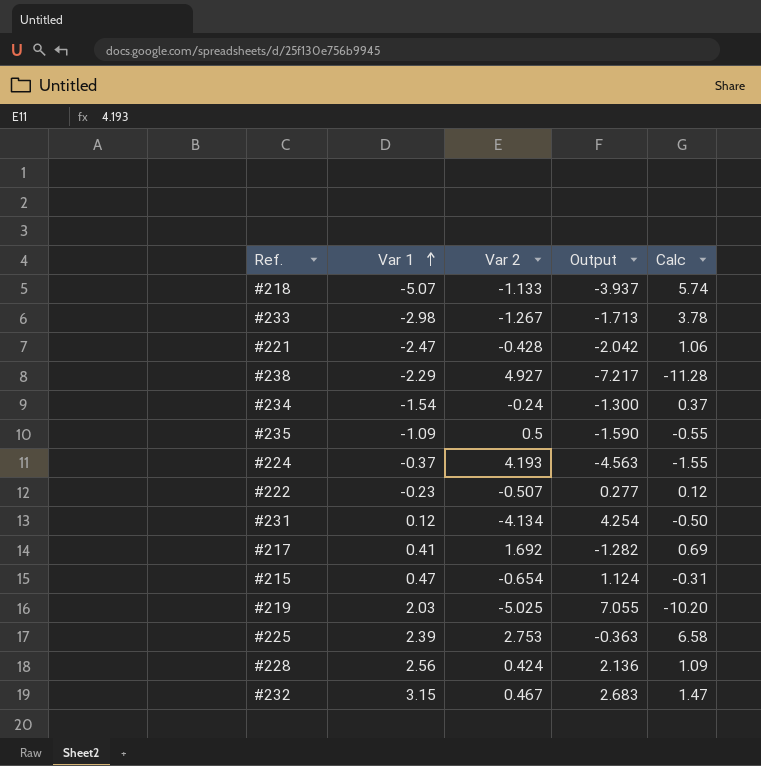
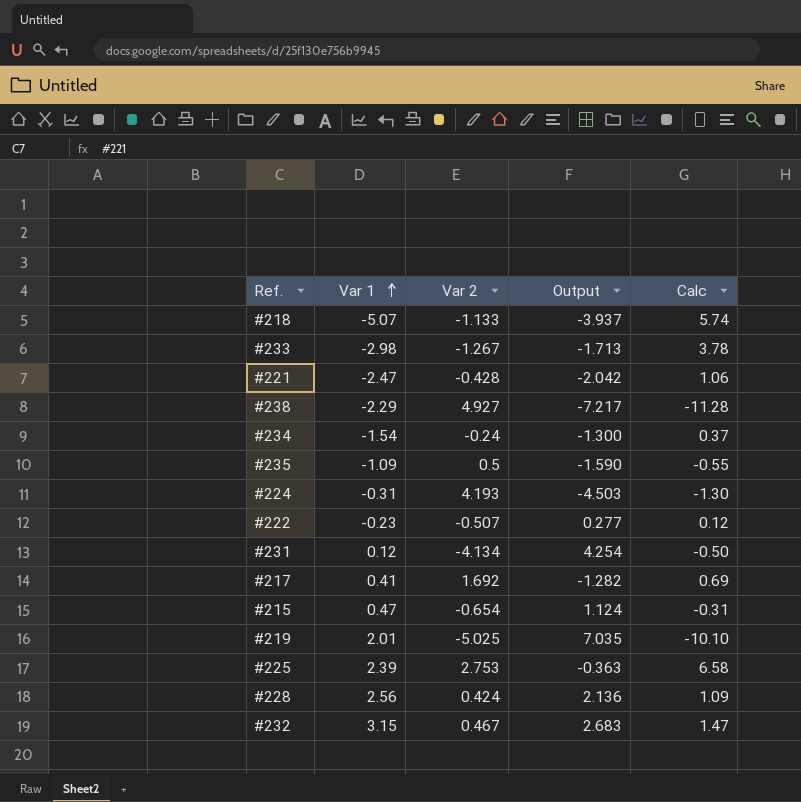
#224 | Var 1: -0.37 -> -0.31
#224 | Output: -4.563 -> -4.503
#224 | Calc: -1.55 -> -1.30
#219 | Var 1: 2.03 -> 2.01
#219 | Output: 7.055 -> 7.035
#219 | Calc: -10.20 -> -10.10

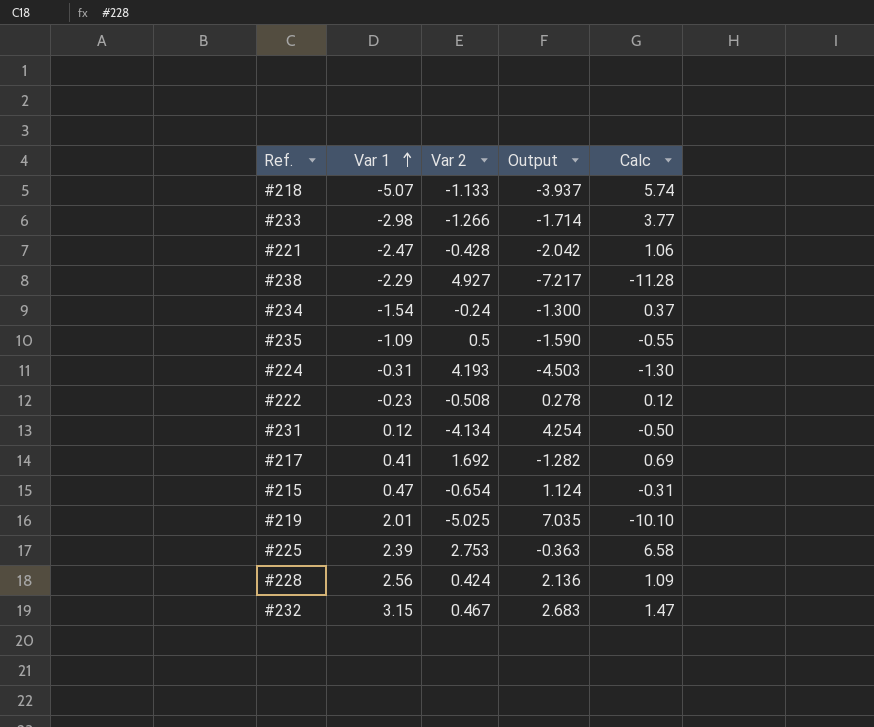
#233 | Var 2: -1.267 -> -1.266
#233 | Output: -1.713 -> -1.714
#233 | Calc: 3.78 -> 3.77
#222 | Var 2: -0.507 -> -0.508
#222 | Output: 0.277 -> 0.278

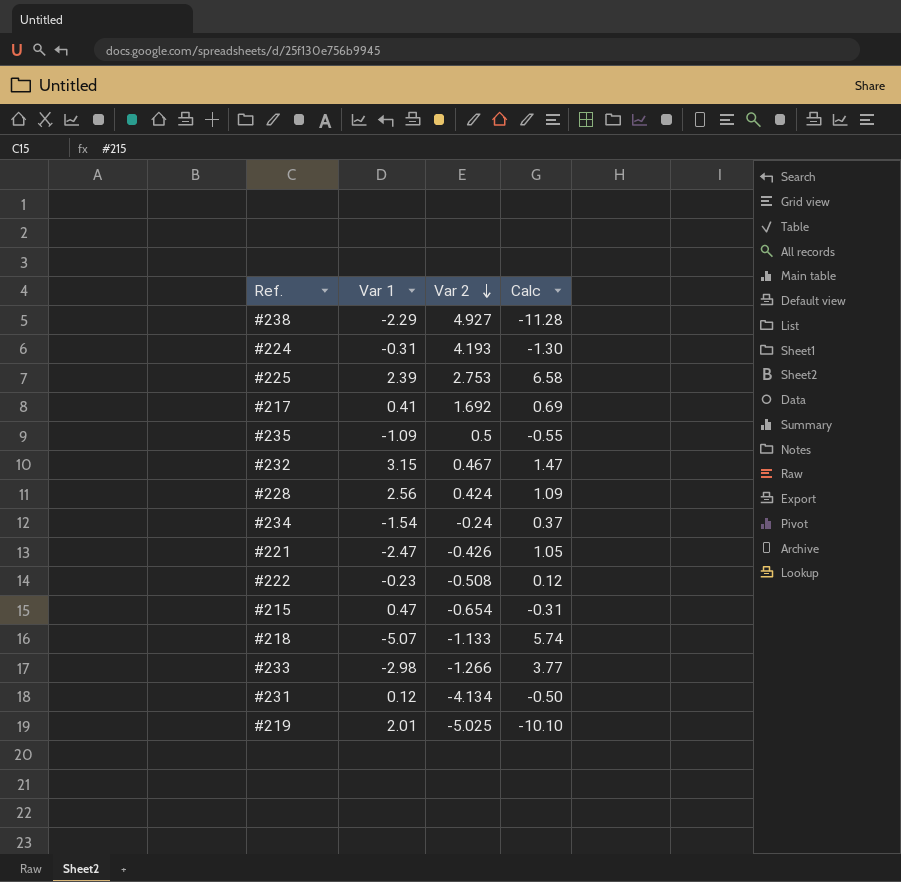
row order: Var 1 ascending -> Var 2 descending
column Output | formula: [Var 1] - [Var 2] -> none
#221 | Var 2: -0.428 -> -0.426
#221 | Calc: 1.06 -> 1.05

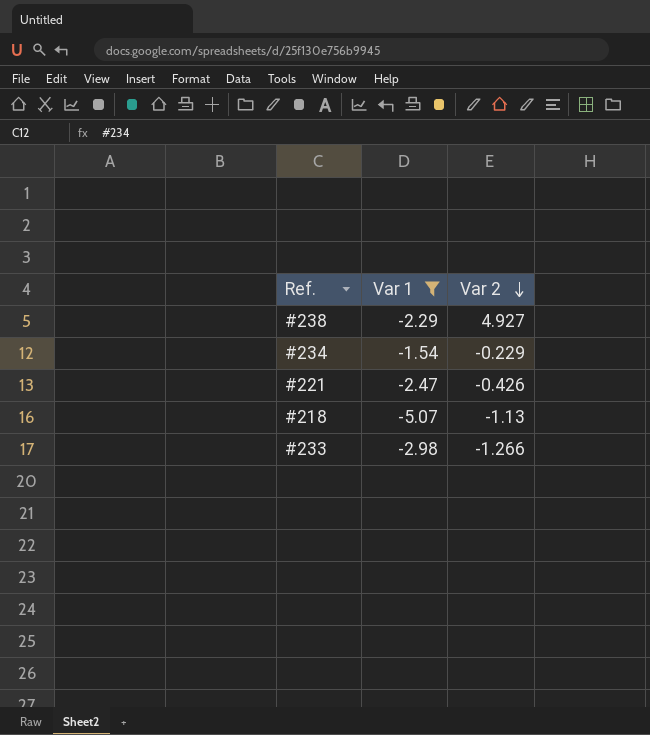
filter: none -> Var 1 <= -1.54
column Calc | formula: [Var 1] * [Var 2] -> none
#234 | Var 2: -0.24 -> -0.229
#218 | Var 2: -1.133 -> -1.13

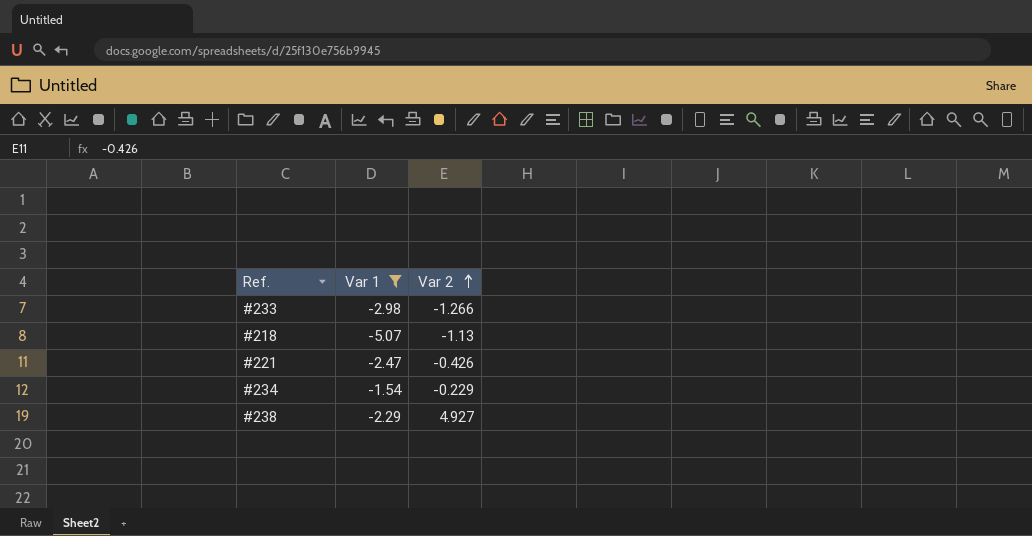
row order: Var 2 descending -> Var 2 ascending

